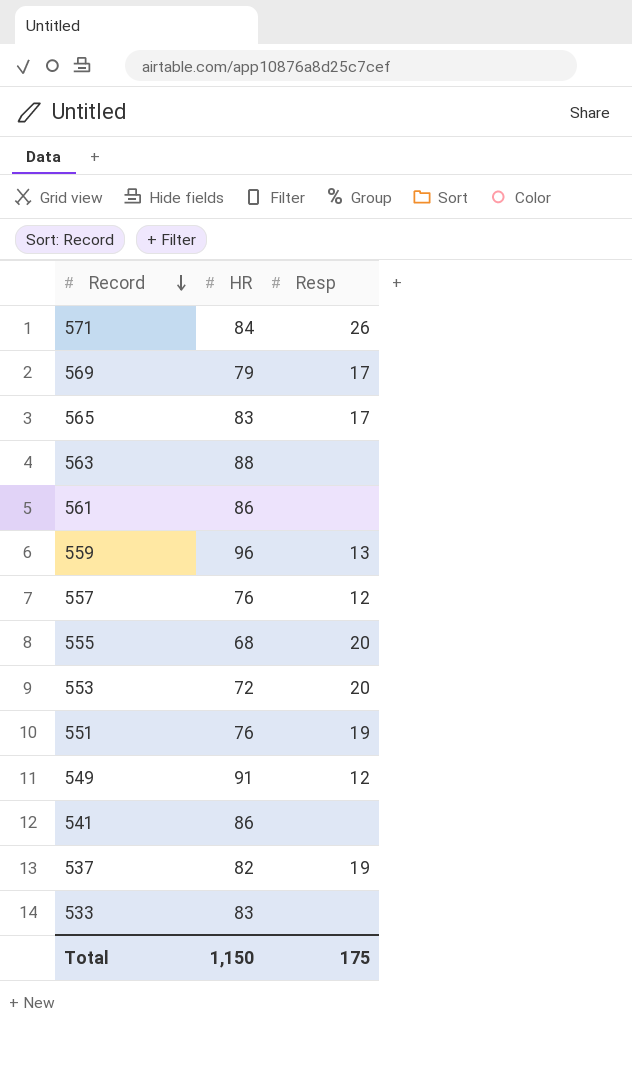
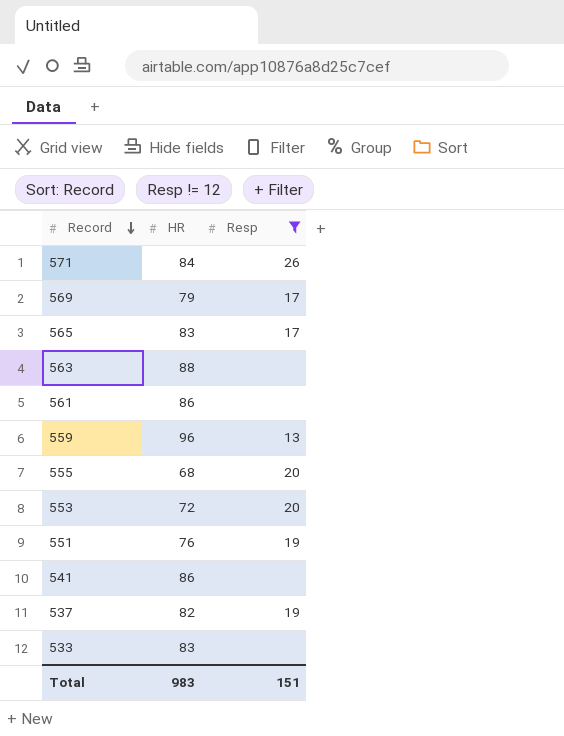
filter: none -> Resp != 12
Total | HR: 1,150 -> 983
Total | Resp: 175 -> 151

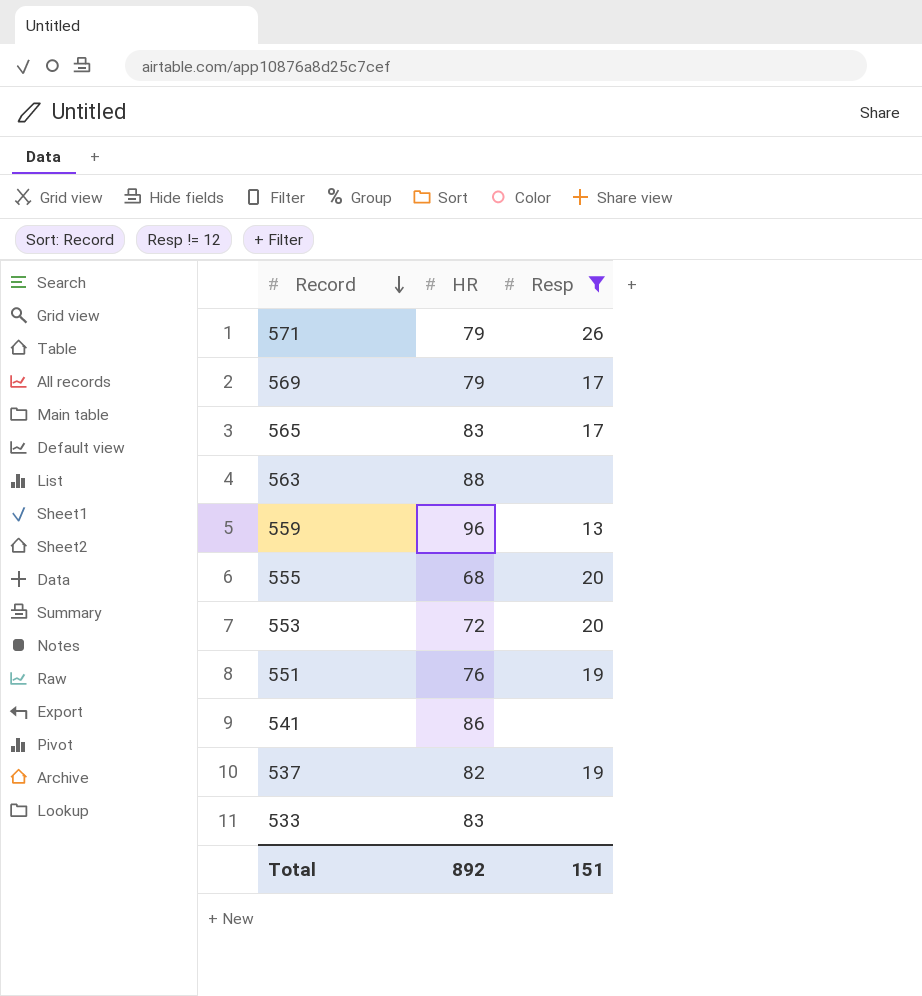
row 561: 86 | none -> none
571 | HR: 84 -> 79
Total | HR: 983 -> 892

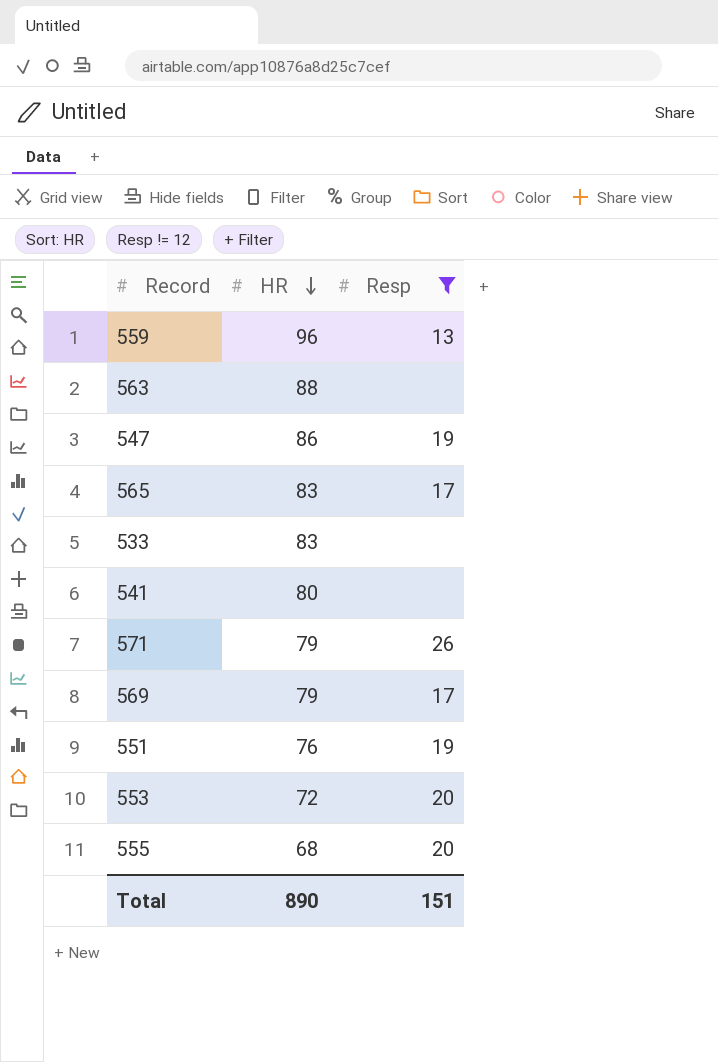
row order: Record descending -> HR descending
row 537: 82 | 19 -> none
row 547: none -> 86 | 19
541 | HR: 86 -> 80
Total | HR: 892 -> 890

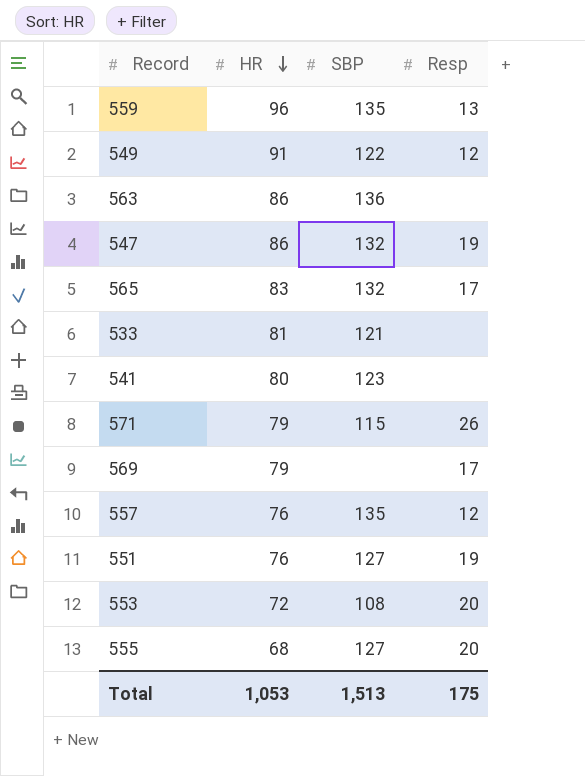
filter: Resp != 12 -> none
column SBP | position: none -> 3
563 | HR: 88 -> 86
533 | HR: 83 -> 81
Total | HR: 890 -> 1,053
Total | Resp: 151 -> 175

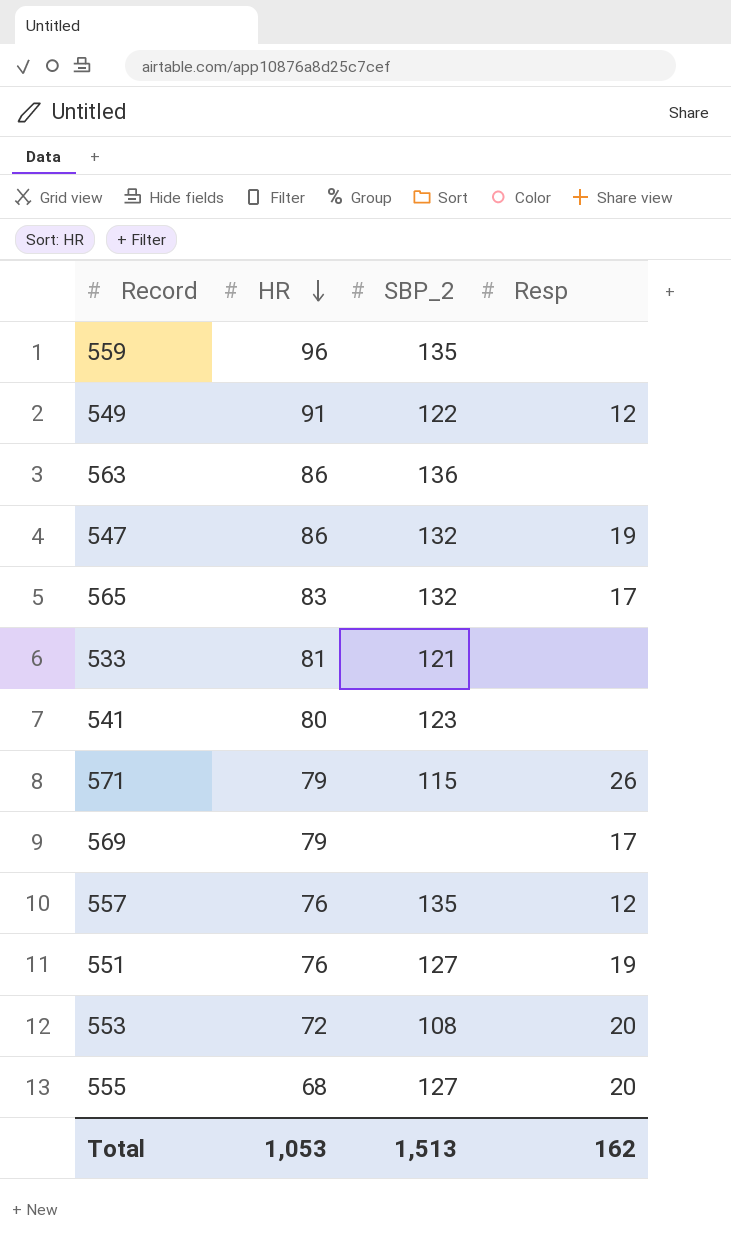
column name: SBP -> SBP_2
559 | Resp: 13 -> none
Total | Resp: 175 -> 162

